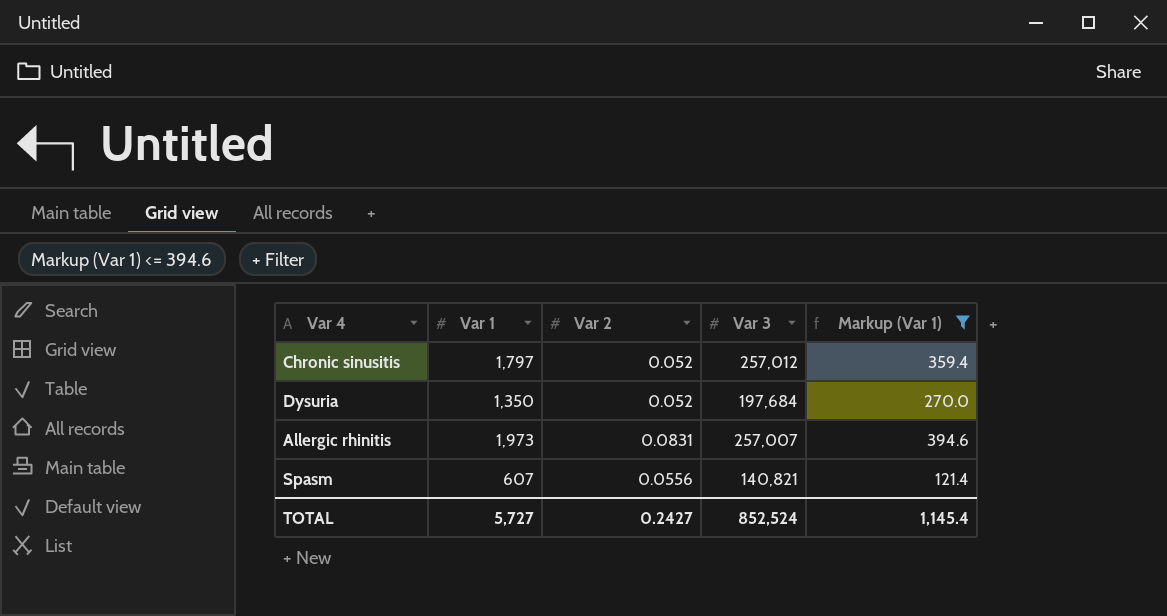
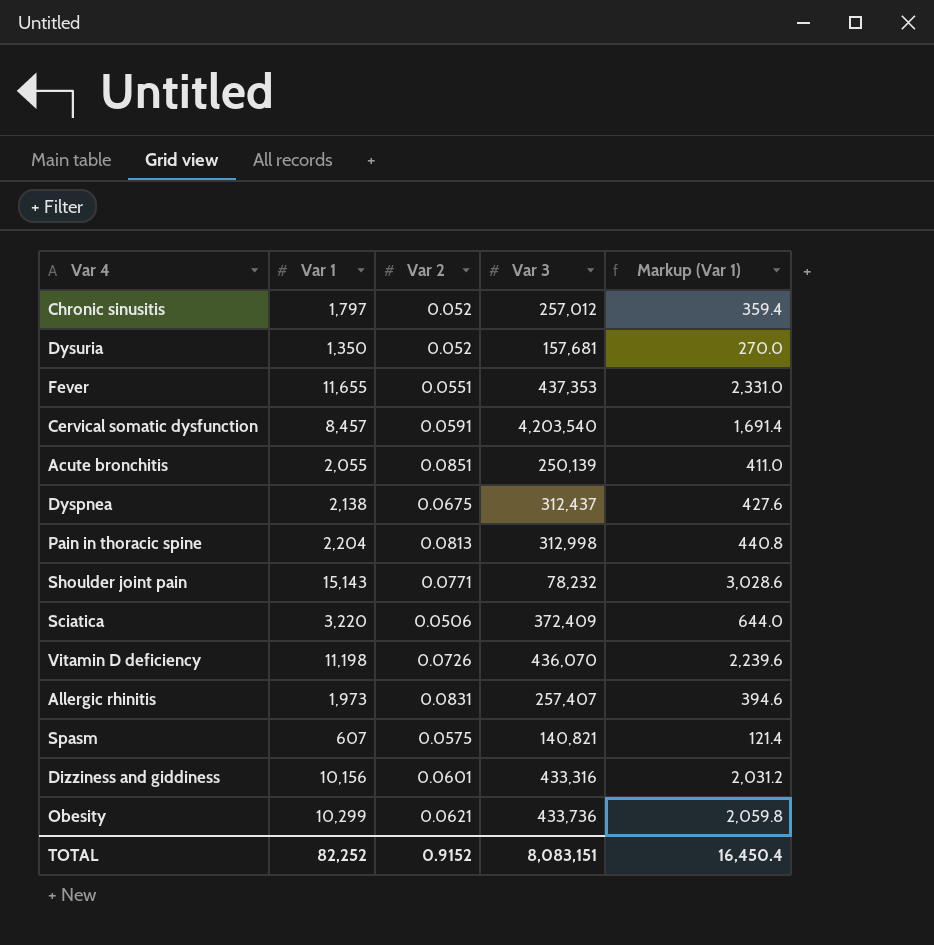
filter: Markup (Var 1) <= 394.6 -> none
Dysuria | Var 3: 197,684 -> 157,681
Allergic rhinitis | Var 3: 257,007 -> 257,407
Spasm | Var 2: 0.0556 -> 0.0575
TOTAL | Var 1: 5,727 -> 82,252
TOTAL | Var 2: 0.2427 -> 0.9152
TOTAL | Var 3: 852,524 -> 8,083,151
TOTAL | Markup (Var 1): 1,145.4 -> 16,450.4

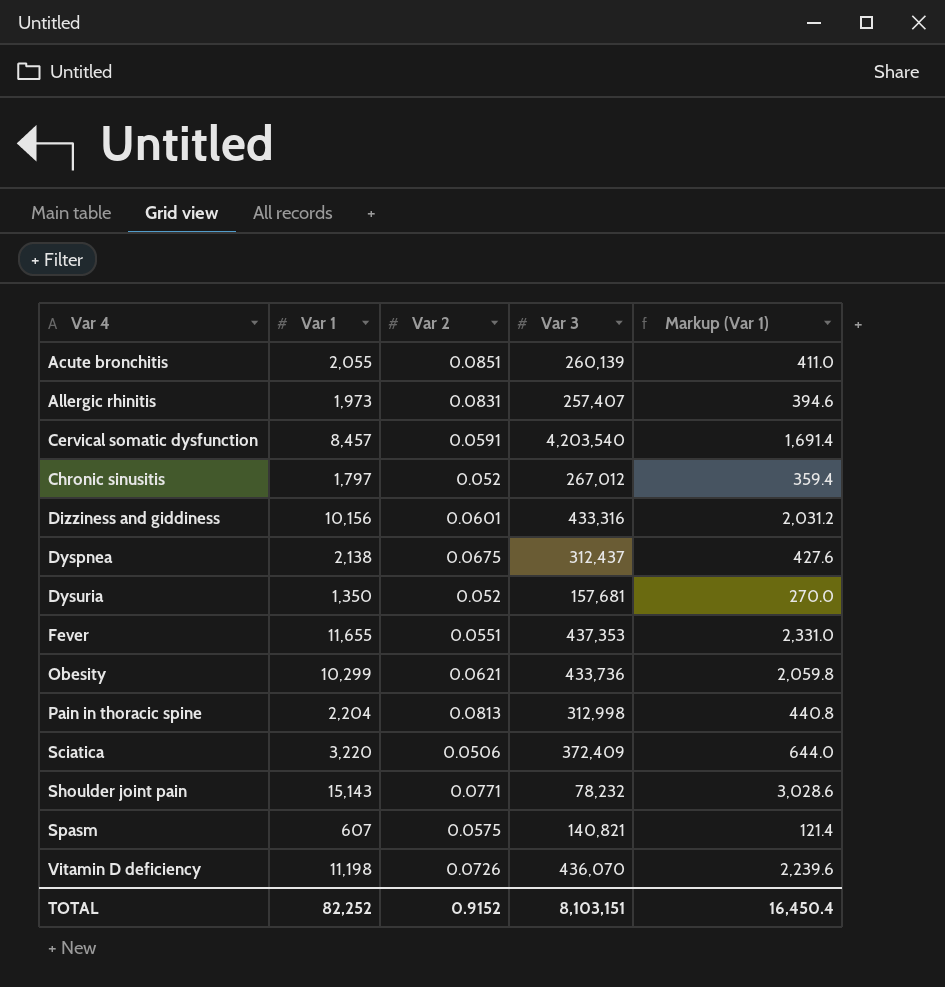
row order: none -> Var 4 ascending
Acute bronchitis | Var 3: 250,139 -> 260,139
Chronic sinusitis | Var 3: 257,012 -> 267,012
TOTAL | Var 3: 8,083,151 -> 8,103,151

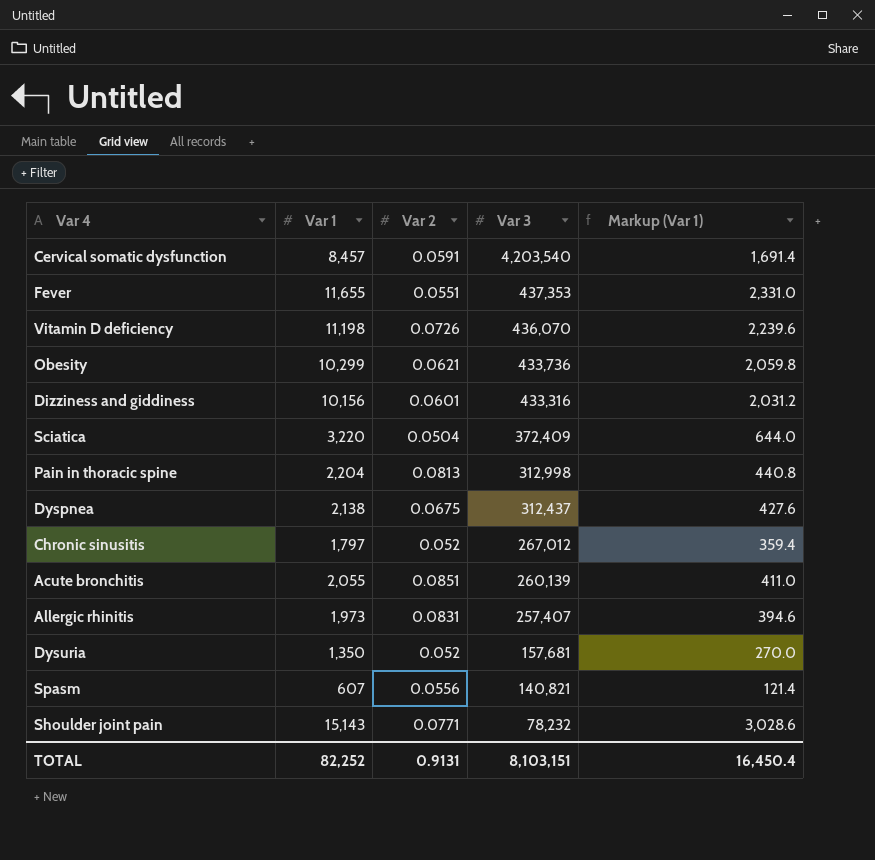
row order: Var 4 ascending -> Var 3 descending
Sciatica | Var 2: 0.0506 -> 0.0504
Spasm | Var 2: 0.0575 -> 0.0556
TOTAL | Var 2: 0.9152 -> 0.9131

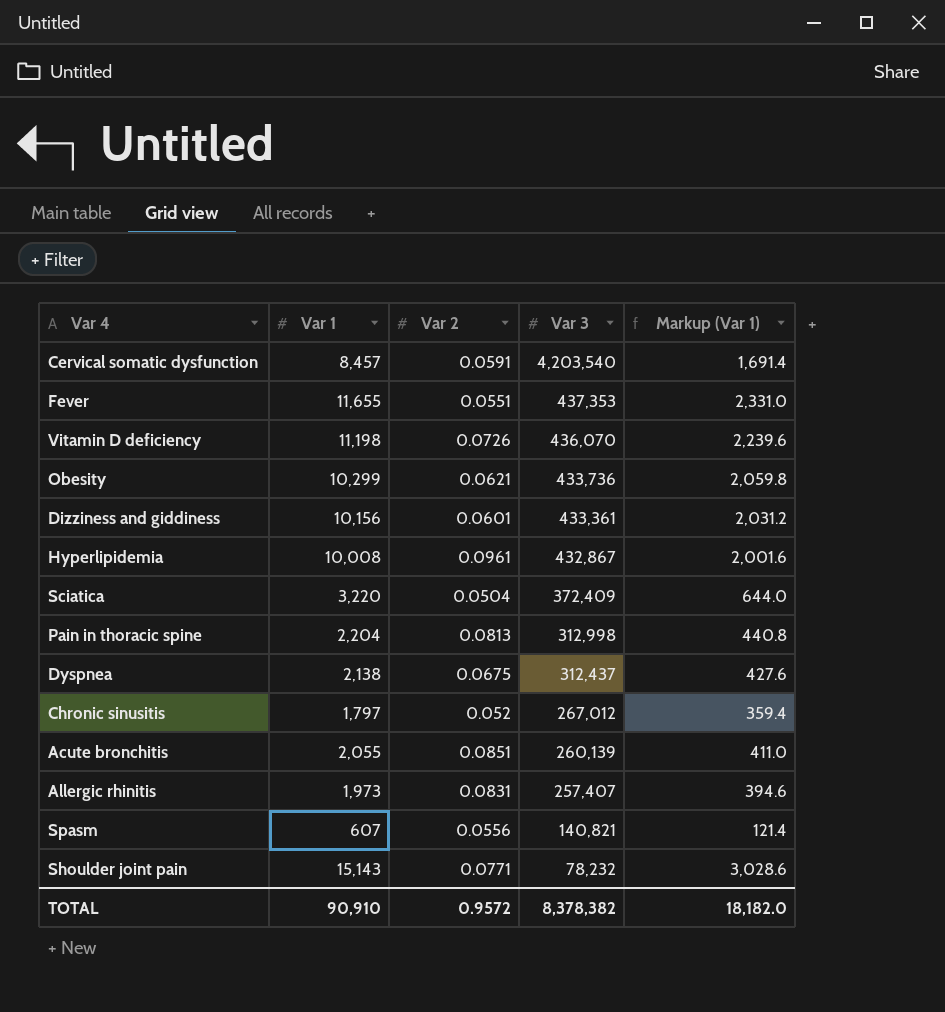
row Dysuria: 1,350 | 0.052 | 157,681 | 270.0 -> none
Dizziness and giddiness | Var 3: 433,316 -> 433,361
row Hyperlipidemia: none -> 10,008 | 0.0961 | 432,867 | 2,001.6
TOTAL | Var 1: 82,252 -> 90,910
TOTAL | Var 2: 0.9131 -> 0.9572
TOTAL | Var 3: 8,103,151 -> 8,378,382
TOTAL | Markup (Var 1): 16,450.4 -> 18,182.0

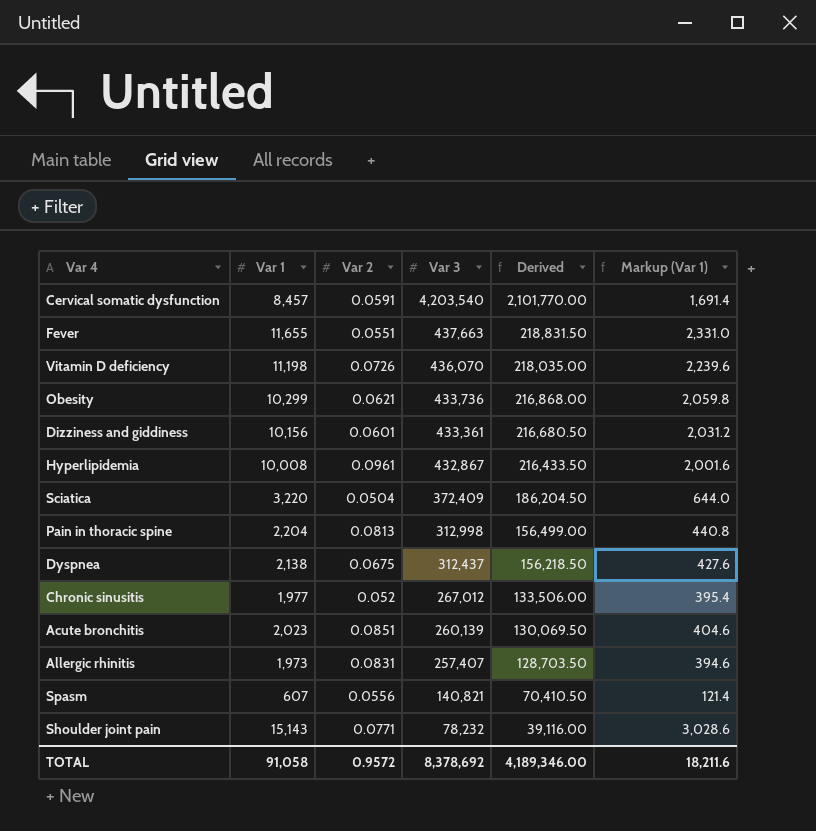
column Derived | formula: none -> [Var 3] * 0.5
Fever | Var 3: 437,353 -> 437,663
Chronic sinusitis | Var 1: 1,797 -> 1,977
Chronic sinusitis | Markup (Var 1): 359.4 -> 395.4
Acute bronchitis | Var 1: 2,055 -> 2,023
Acute bronchitis | Markup (Var 1): 411.0 -> 404.6
TOTAL | Var 1: 90,910 -> 91,058
TOTAL | Var 3: 8,378,382 -> 8,378,692
TOTAL | Markup (Var 1): 18,182.0 -> 18,211.6

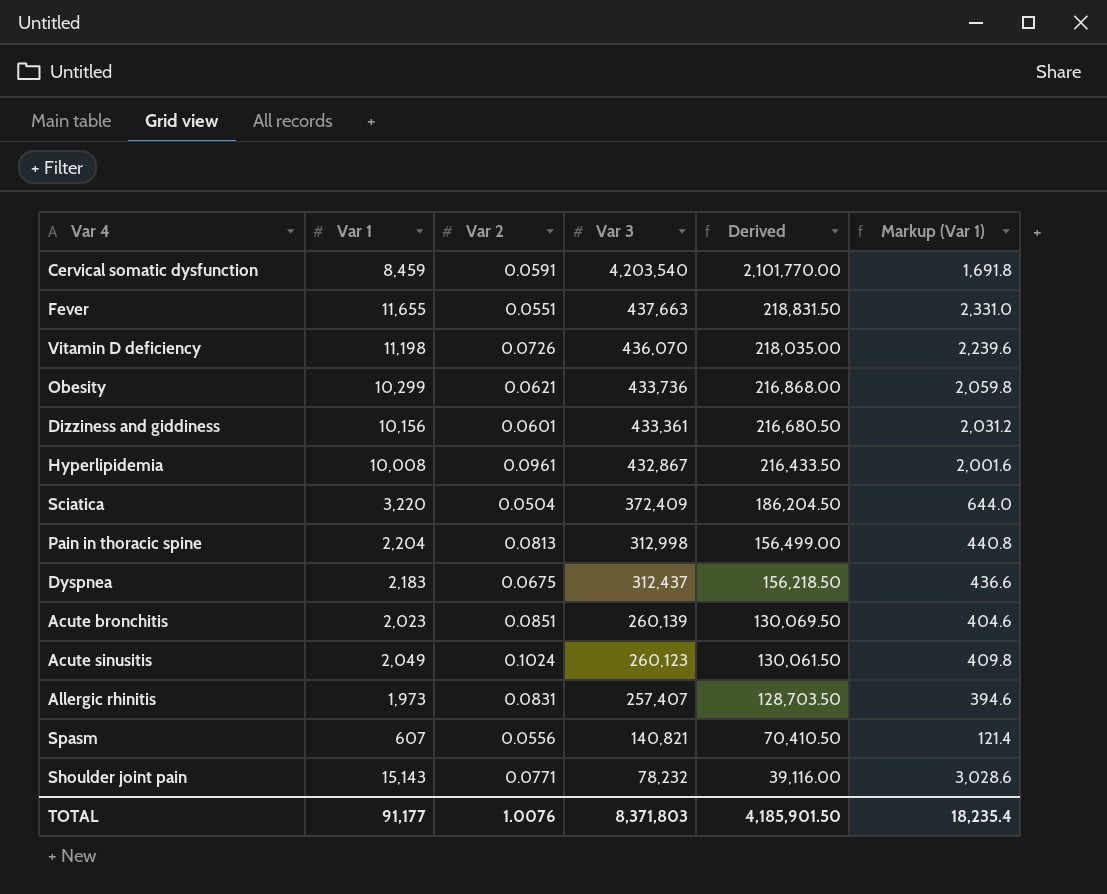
row Chronic sinusitis: 1,977 | 0.052 | 267,012 | 133,506.00 | 395.4 -> none
Cervical somatic dysfunction | Var 1: 8,457 -> 8,459
Cervical somatic dysfunction | Markup (Var 1): 1,691.4 -> 1,691.8
Dyspnea | Var 1: 2,138 -> 2,183
Dyspnea | Markup (Var 1): 427.6 -> 436.6
row Acute sinusitis: none -> 2,049 | 0.1024 | 260,123 | 130,061.50 | 409.8
TOTAL | Var 1: 91,058 -> 91,177
TOTAL | Var 2: 0.9572 -> 1.0076
TOTAL | Var 3: 8,378,692 -> 8,371,803
TOTAL | Derived: 4,189,346.00 -> 4,185,901.50
TOTAL | Markup (Var 1): 18,211.6 -> 18,235.4

